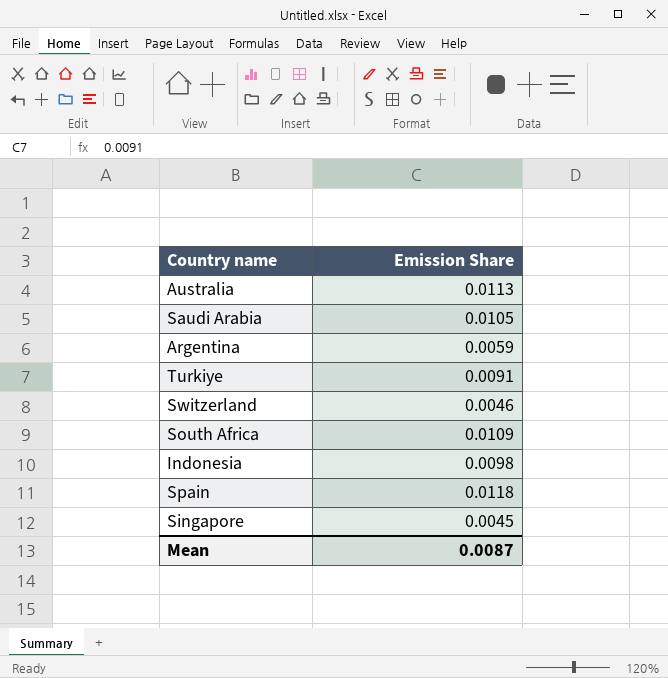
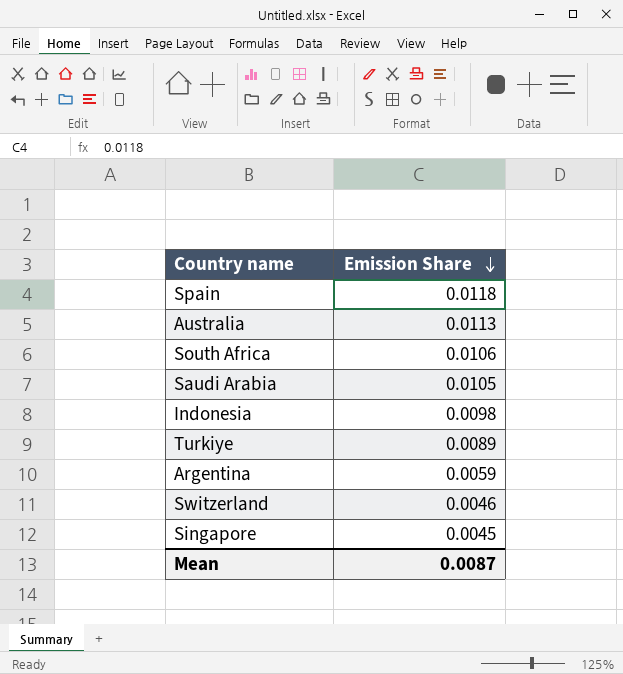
row order: none -> Emission Share descending
South Africa | Emission Share: 0.0109 -> 0.0106
Turkiye | Emission Share: 0.0091 -> 0.0089

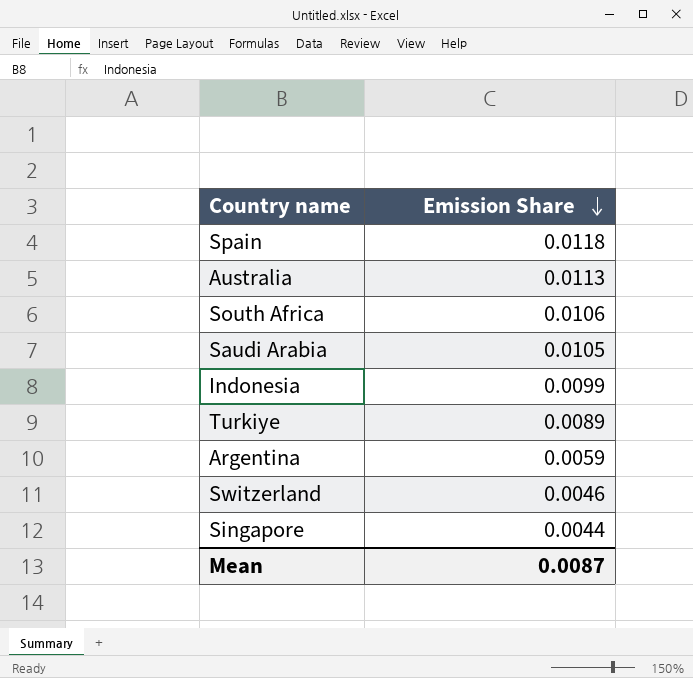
Indonesia | Emission Share: 0.0098 -> 0.0099
Singapore | Emission Share: 0.0045 -> 0.0044

